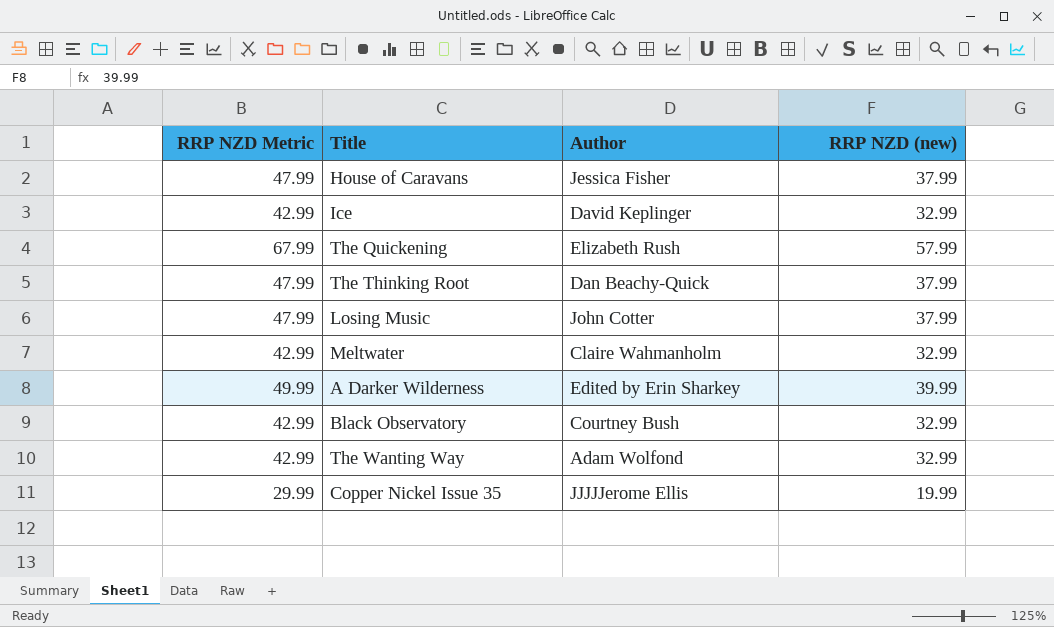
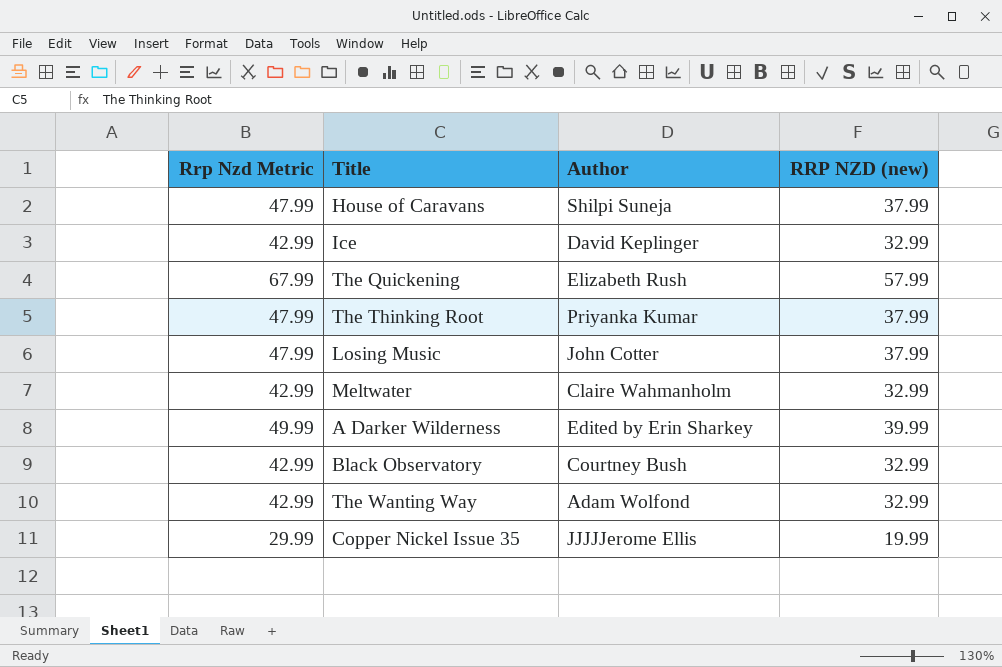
column name: RRP NZD Metric -> Rrp Nzd Metric
House of Caravans | Author: Jessica Fisher -> Shilpi Suneja
The Thinking Root | Author: Dan Beachy-Quick -> Priyanka Kumar

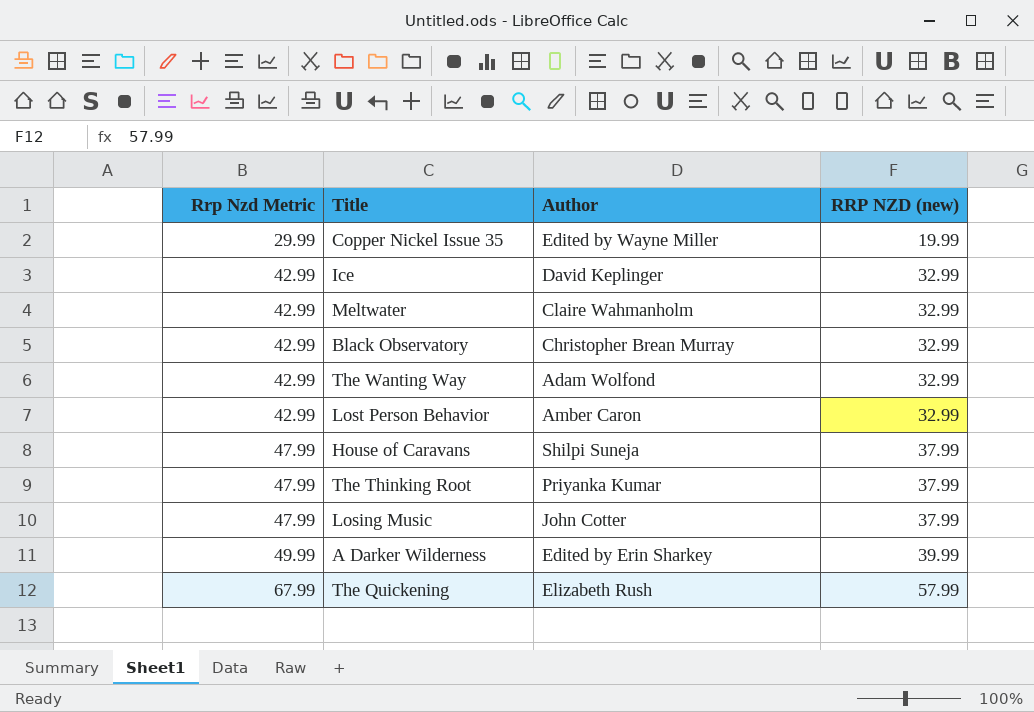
row order: none -> Rrp Nzd Metric ascending
Copper Nickel Issue 35 | Author: JJJJJerome Ellis -> Edited by Wayne Miller
Black Observatory | Author: Courtney Bush -> Christopher Brean Murray
row Lost Person Behavior: none -> 42.99 | Amber Caron | 32.99

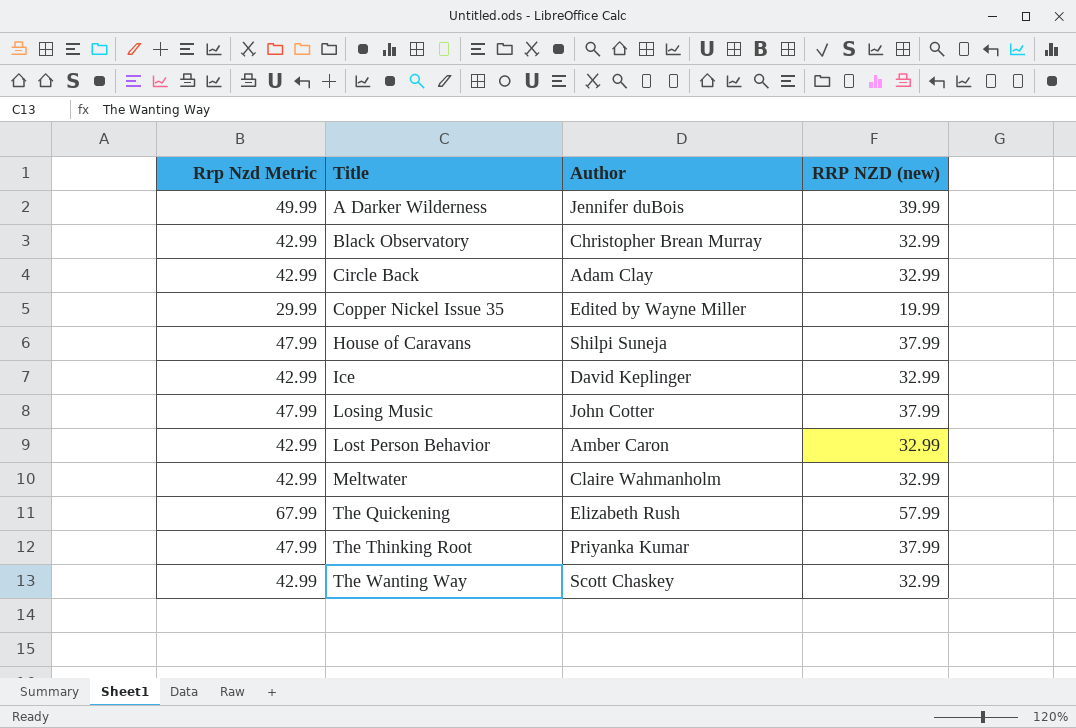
row order: Rrp Nzd Metric ascending -> Title ascending
A Darker Wilderness | Author: Edited by Erin Sharkey -> Jennifer duBois
row Circle Back: none -> 42.99 | Adam Clay | 32.99
The Wanting Way | Author: Adam Wolfond -> Scott Chaskey

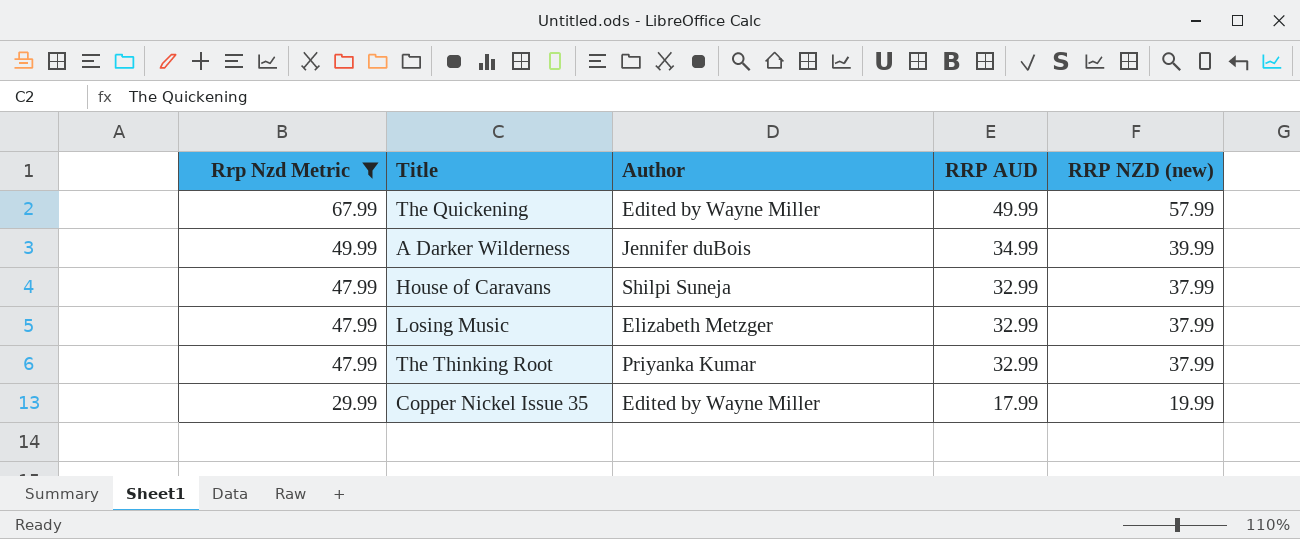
filter: none -> Rrp Nzd Metric != 42.99
row order: Title ascending -> Rrp Nzd Metric descending
column RRP AUD | position: none -> 4
The Quickening | Author: Elizabeth Rush -> Edited by Wayne Miller
Losing Music | Author: John Cotter -> Elizabeth Metzger

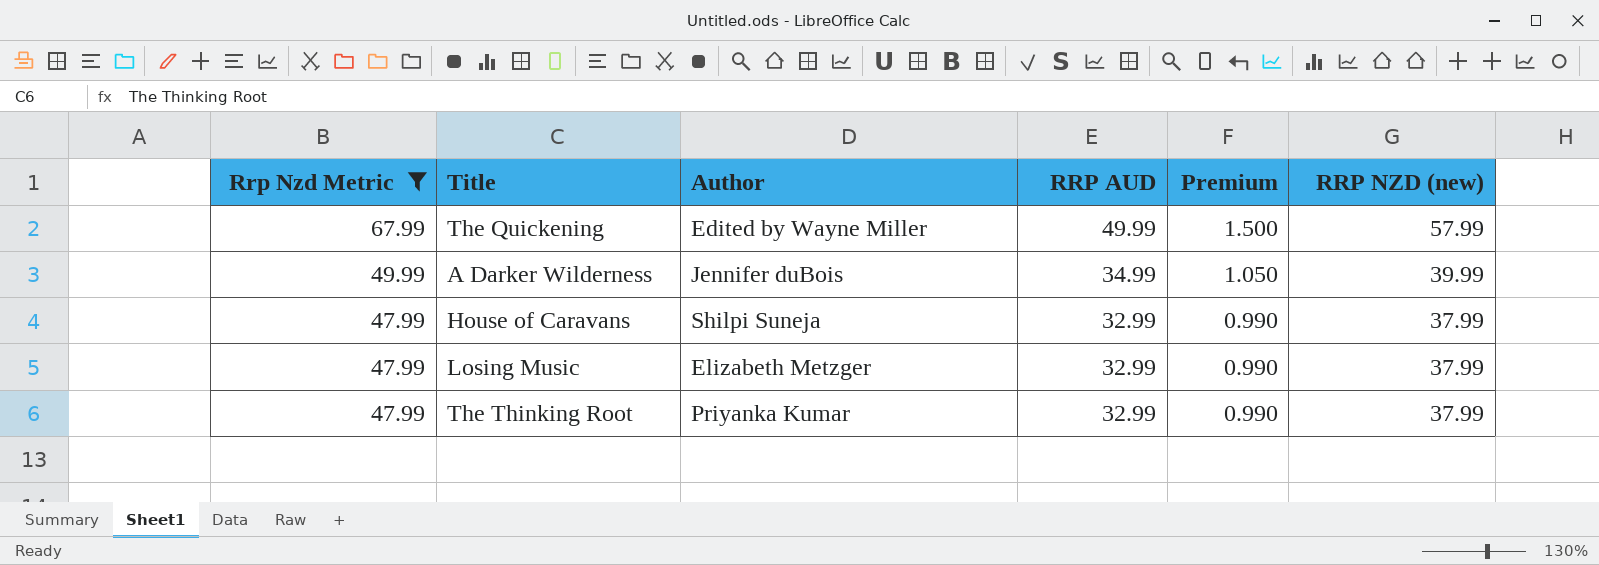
column Premium | formula: none -> [RRP AUD] * 0.03
row Copper Nickel Issue 35: 29.99 | Edited by Wayne Miller | 17.99 | 19.99 -> none

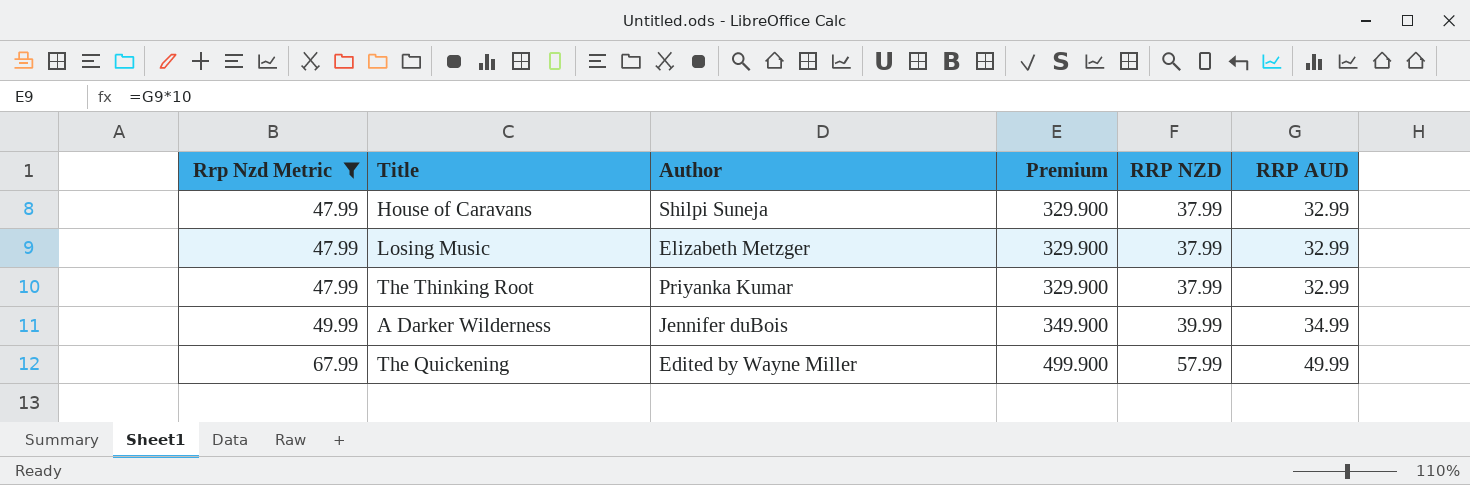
row order: Rrp Nzd Metric descending -> Rrp Nzd Metric ascending
column Premium | formula: [RRP AUD] * 0.03 -> [RRP AUD] * 10
column name: RRP NZD (new) -> RRP NZD
column RRP AUD | position: 4 -> 6

